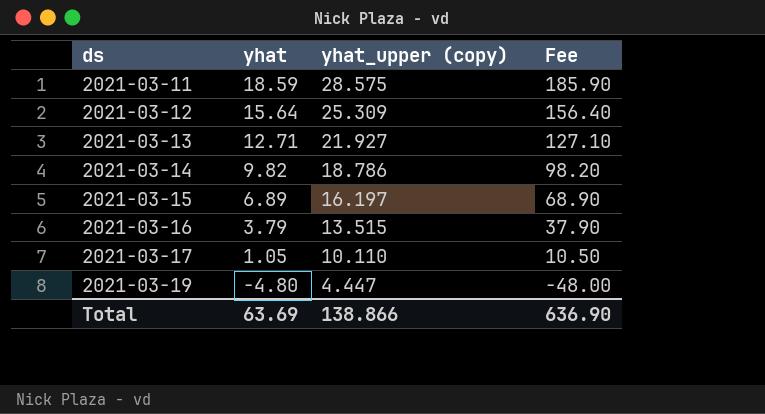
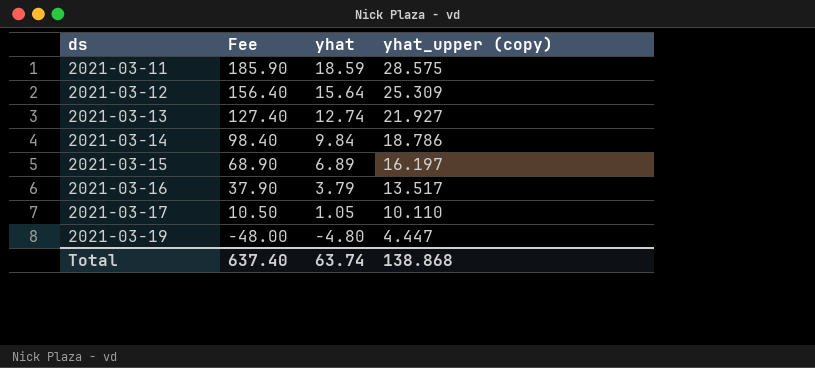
column Fee | position: 4 -> 2
2021-03-13 | Fee: 127.10 -> 127.40
2021-03-13 | yhat: 12.71 -> 12.74
2021-03-14 | Fee: 98.20 -> 98.40
2021-03-14 | yhat: 9.82 -> 9.84
2021-03-16 | yhat_upper (copy): 13.515 -> 13.517
Total | Fee: 636.90 -> 637.40
Total | yhat: 63.69 -> 63.74
Total | yhat_upper (copy): 138.866 -> 138.868

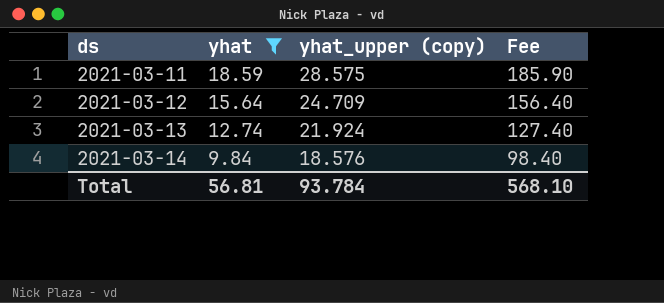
filter: none -> yhat >= 9.84
column Fee | position: 2 -> 4
2021-03-12 | yhat_upper (copy): 25.309 -> 24.709
2021-03-13 | yhat_upper (copy): 21.927 -> 21.924
2021-03-14 | yhat_upper (copy): 18.786 -> 18.576
Total | yhat: 63.74 -> 56.81
Total | yhat_upper (copy): 138.868 -> 93.784
Total | Fee: 637.40 -> 568.10

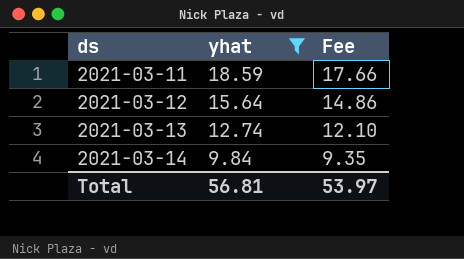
column yhat_upper (copy) | position: 3 -> none
column Fee | formula: [yhat] * 10 -> [yhat] * 0.95
Total | Fee: 568.10 -> 53.97

